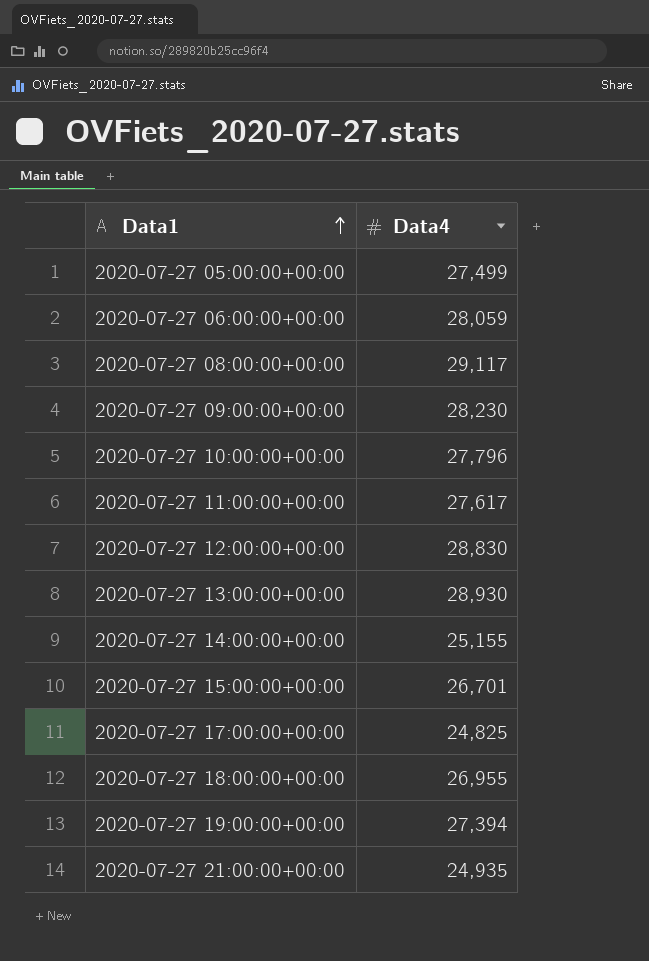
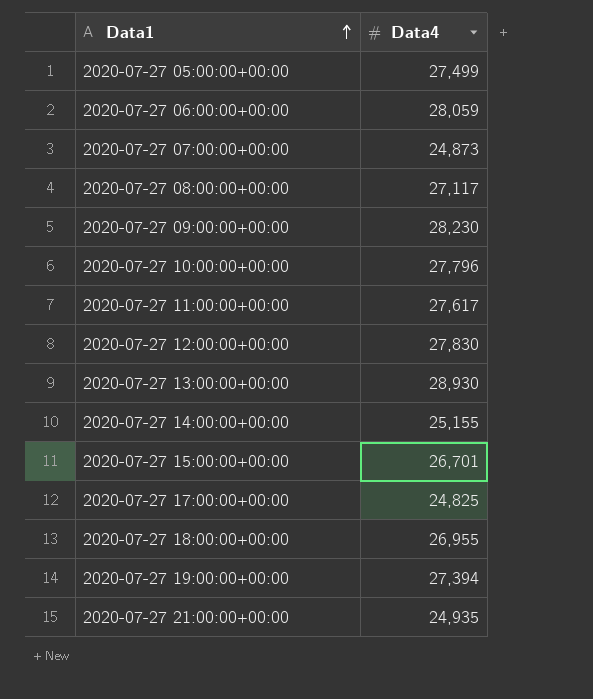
row 2020-07-27 07:00:00+00:00: none -> 24,873
2020-07-27 08:00:00+00:00 | Data4: 29,117 -> 27,117
2020-07-27 12:00:00+00:00 | Data4: 28,830 -> 27,830

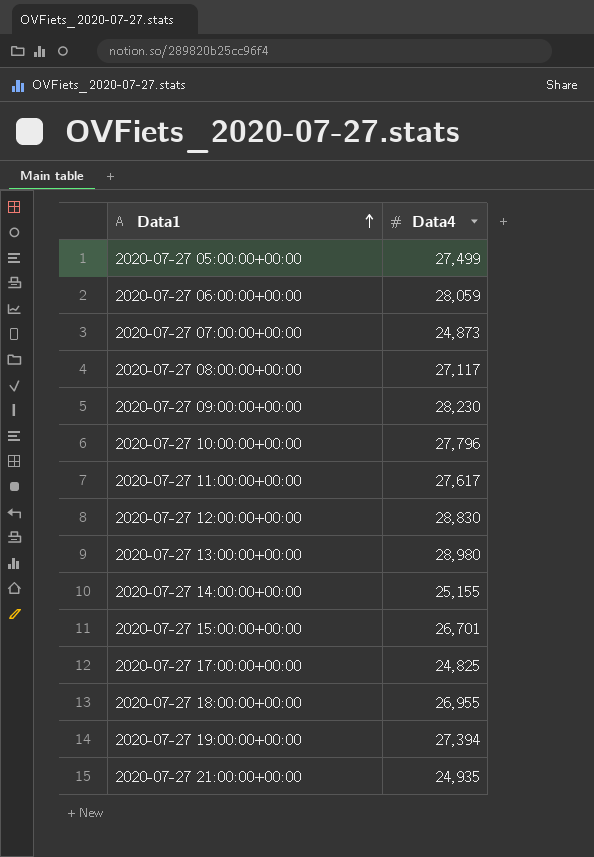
2020-07-27 12:00:00+00:00 | Data4: 27,830 -> 28,830
2020-07-27 13:00:00+00:00 | Data4: 28,930 -> 28,980

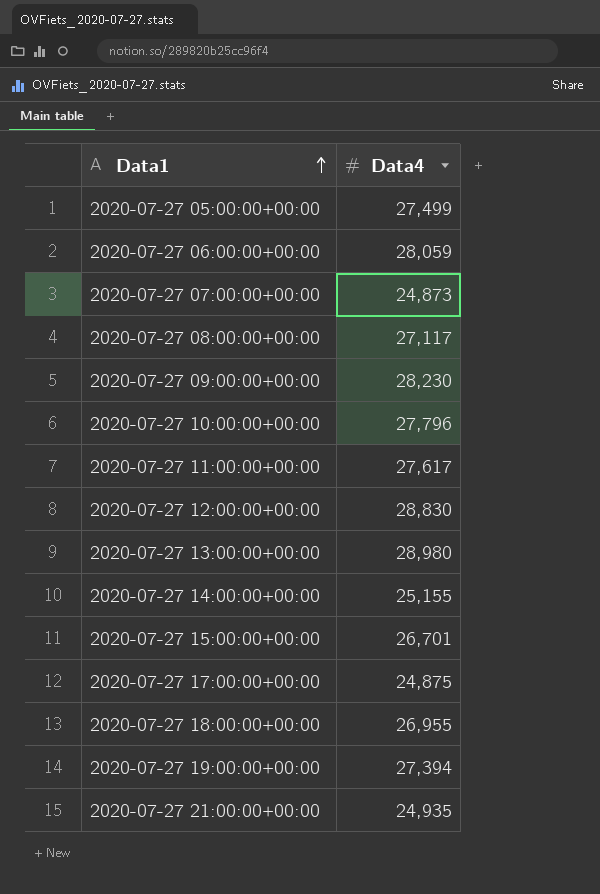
2020-07-27 17:00:00+00:00 | Data4: 24,825 -> 24,875

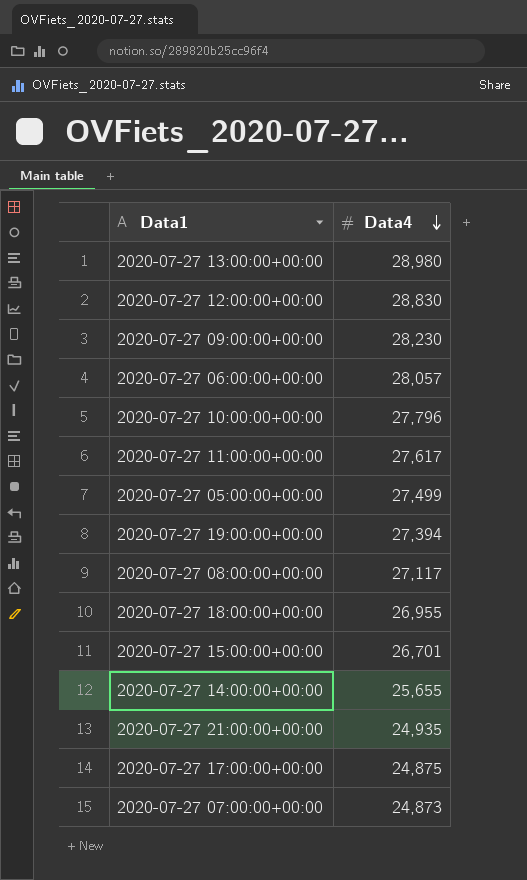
row order: Data1 ascending -> Data4 descending
2020-07-27 06:00:00+00:00 | Data4: 28,059 -> 28,057
2020-07-27 14:00:00+00:00 | Data4: 25,155 -> 25,655

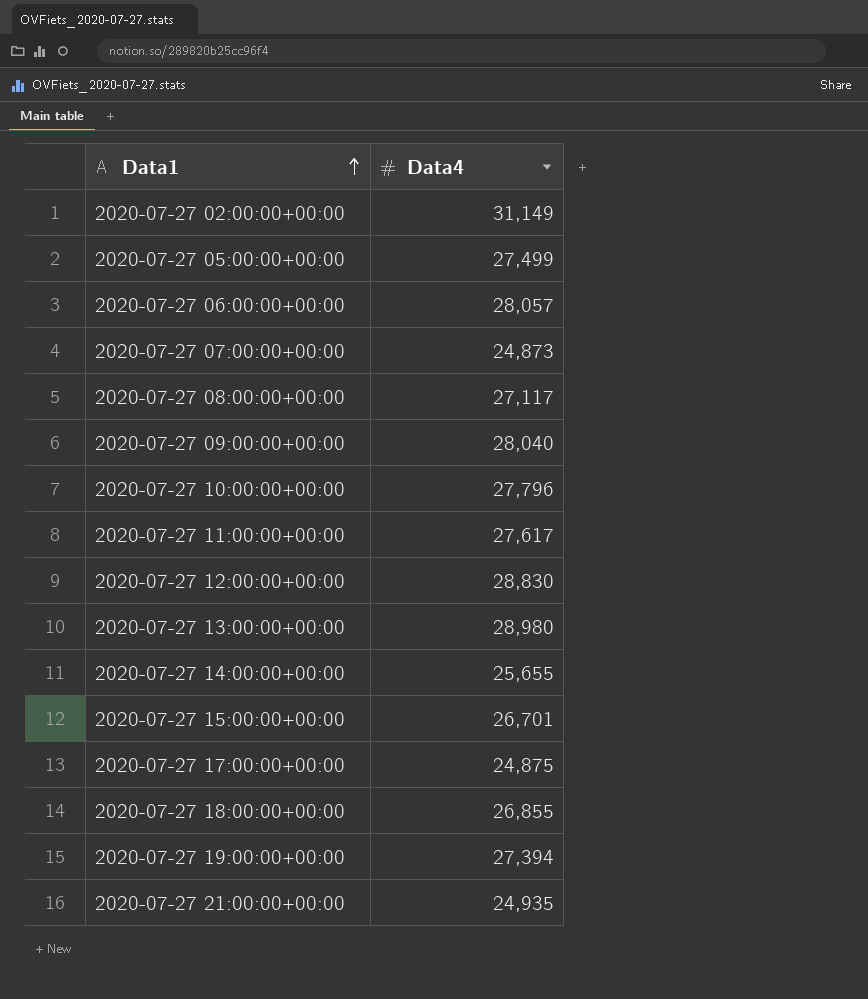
row order: Data4 descending -> Data1 ascending
row 2020-07-27 02:00:00+00:00: none -> 31,149
2020-07-27 09:00:00+00:00 | Data4: 28,230 -> 28,040
2020-07-27 18:00:00+00:00 | Data4: 26,955 -> 26,855

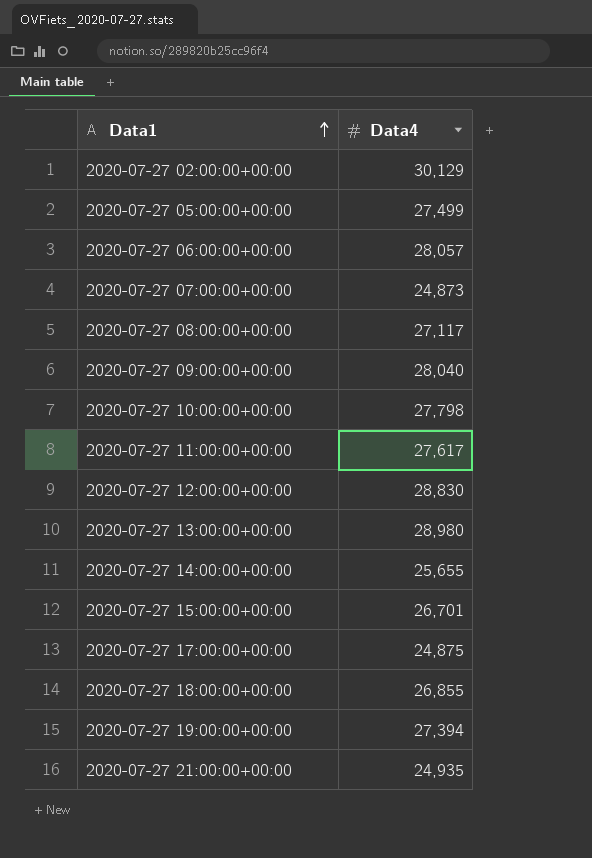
2020-07-27 02:00:00+00:00 | Data4: 31,149 -> 30,129
2020-07-27 10:00:00+00:00 | Data4: 27,796 -> 27,798

